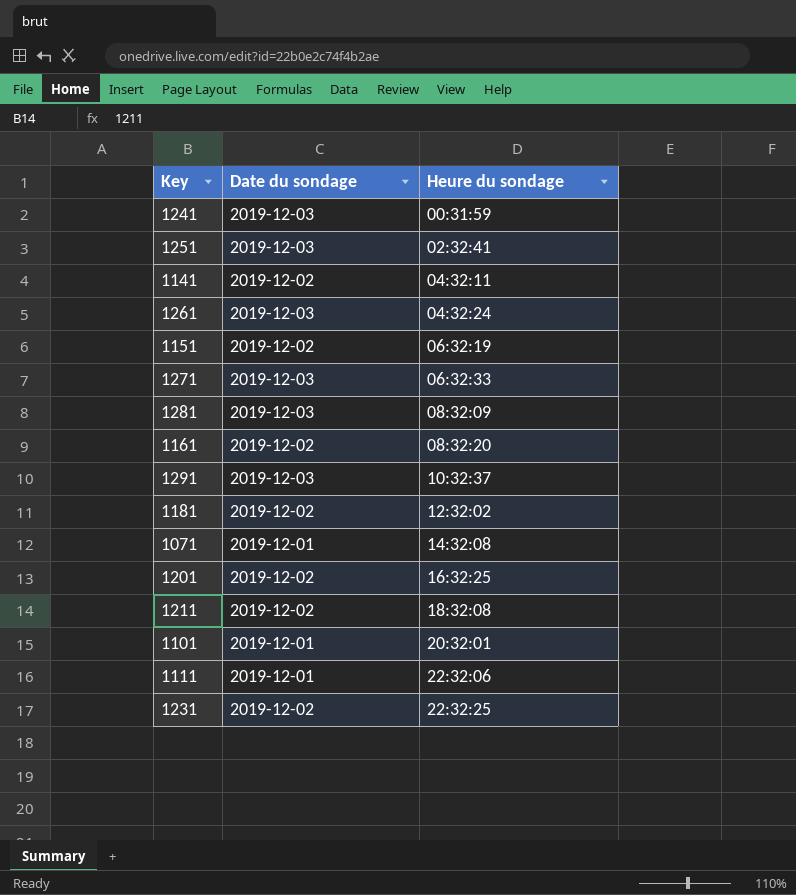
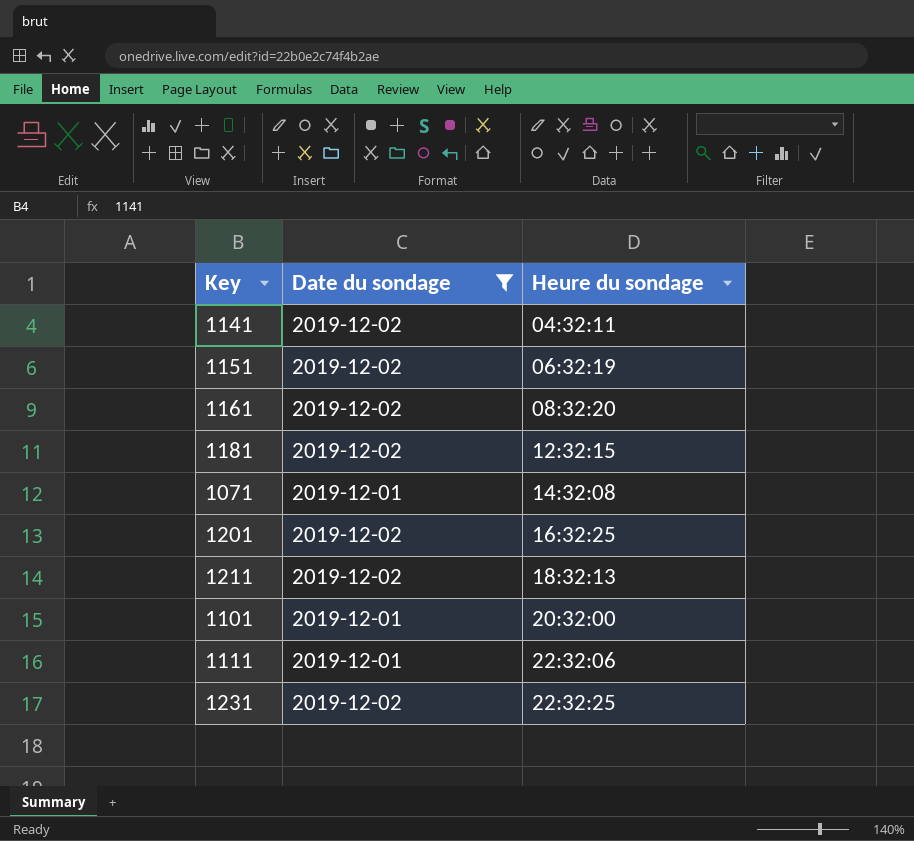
filter: none -> Date du sondage != 2019-12-03
1181 | Heure du sondage: 12:32:02 -> 12:32:15
1211 | Heure du sondage: 18:32:08 -> 18:32:13
1101 | Heure du sondage: 20:32:01 -> 20:32:00

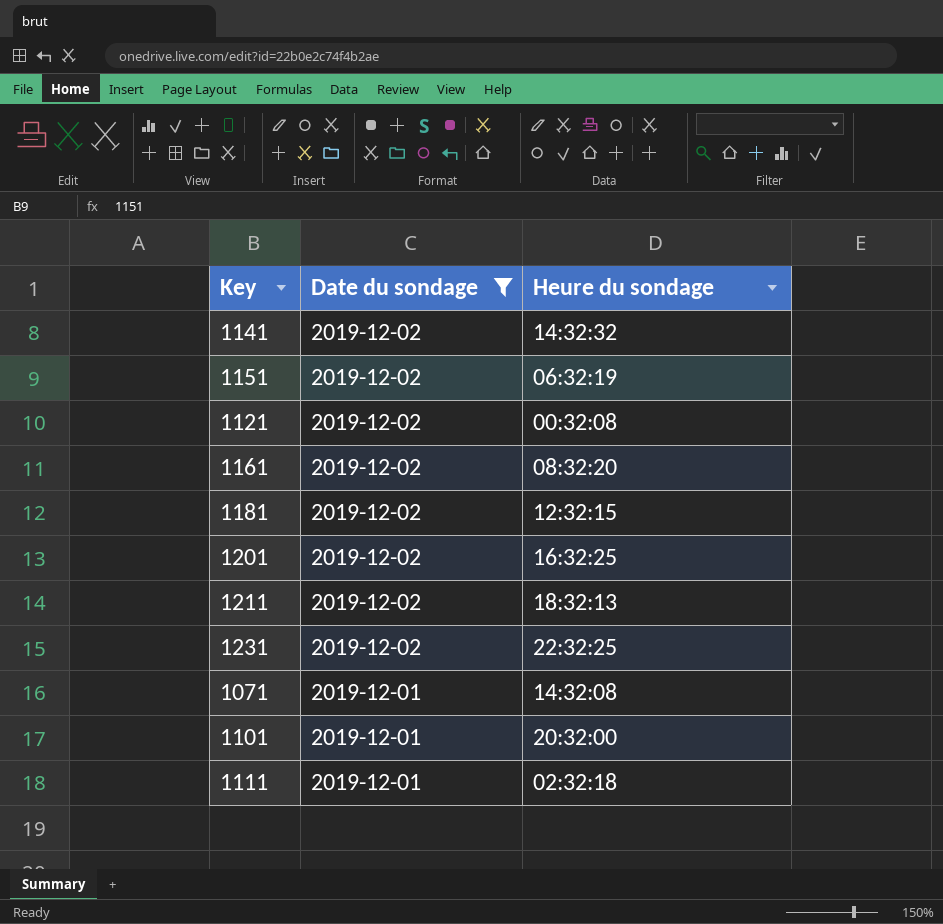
row order: Heure du sondage ascending -> Date du sondage descending
1141 | Heure du sondage: 04:32:11 -> 14:32:32
row 1121: none -> 2019-12-02 | 00:32:08
1111 | Heure du sondage: 22:32:06 -> 02:32:18

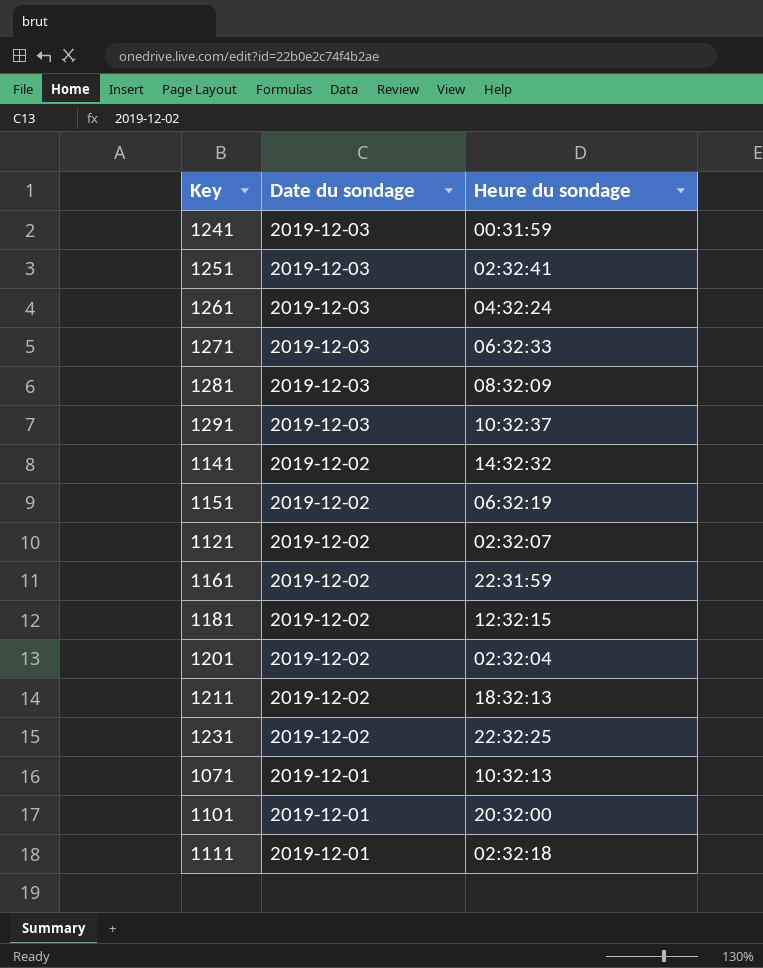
filter: Date du sondage != 2019-12-03 -> none
1121 | Heure du sondage: 00:32:08 -> 02:32:07
1161 | Heure du sondage: 08:32:20 -> 22:31:59
1201 | Heure du sondage: 16:32:25 -> 02:32:04
1071 | Heure du sondage: 14:32:08 -> 10:32:13

